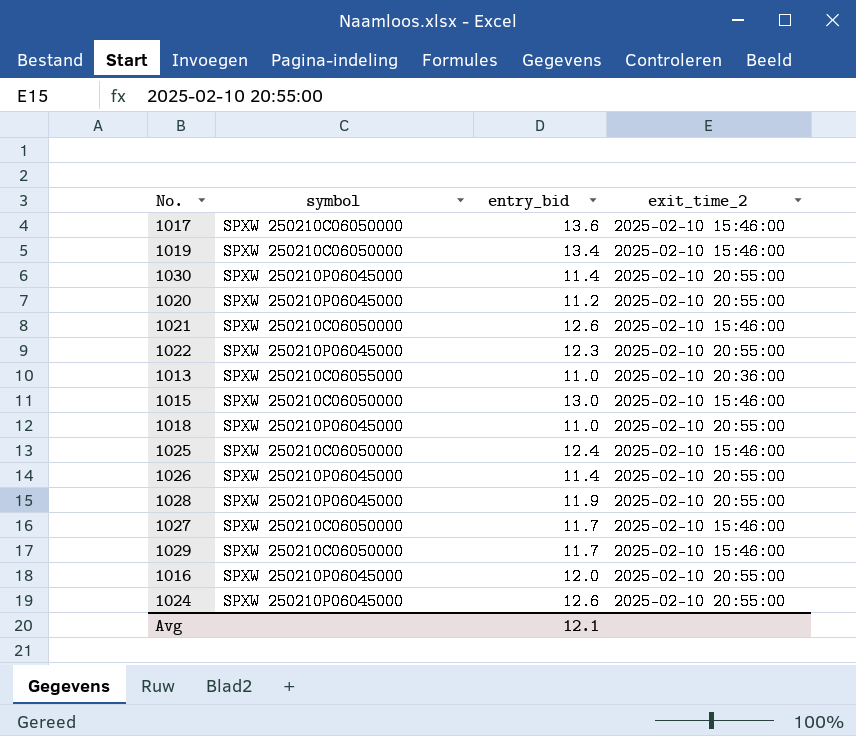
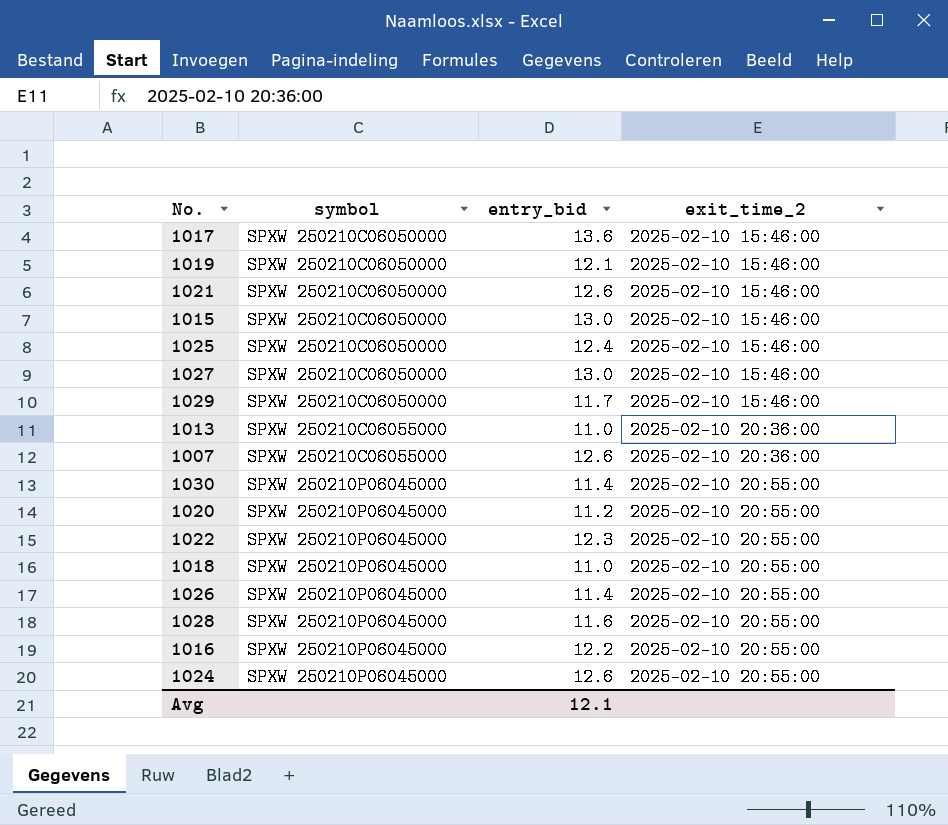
row order: none -> symbol ascending
1019 | entry_bid: 13.4 -> 12.1
1027 | entry_bid: 11.7 -> 13.0
row 1007: none -> SPXW 250210C06055000 | 12.6 | 2025-02-10 20:36:00
1028 | entry_bid: 11.9 -> 11.6
1016 | entry_bid: 12.0 -> 12.2

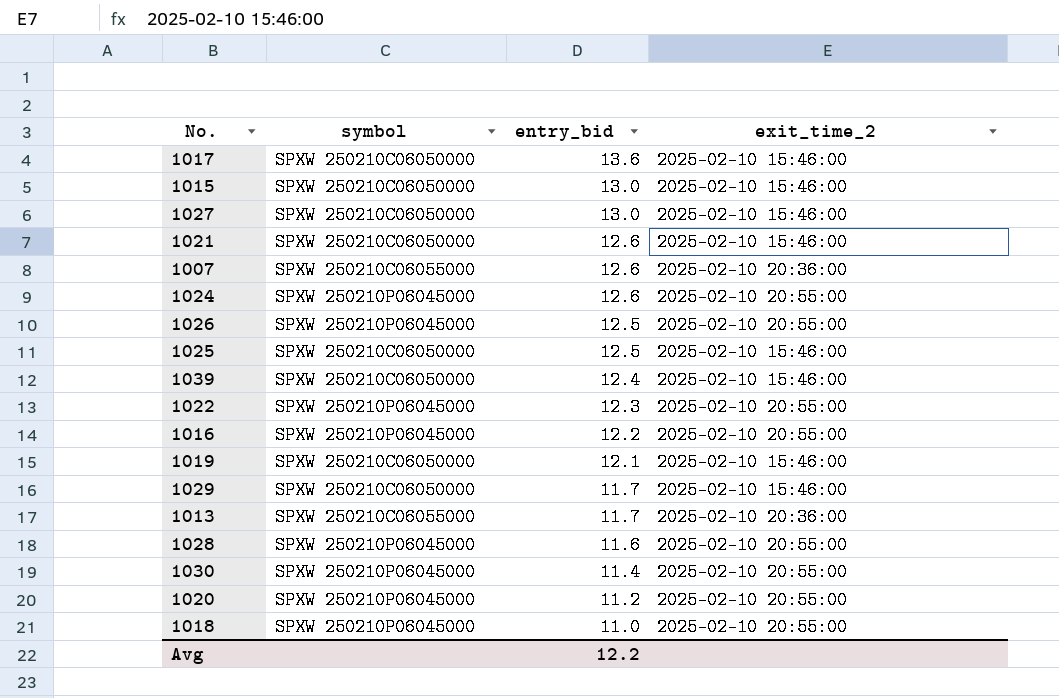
row order: symbol ascending -> entry_bid descending
1026 | entry_bid: 11.4 -> 12.5
1025 | entry_bid: 12.4 -> 12.5
row 1039: none -> SPXW 250210C06050000 | 12.4 | 2025-02-10 15:46:00
1013 | entry_bid: 11.0 -> 11.7
Avg | entry_bid: 12.1 -> 12.2

